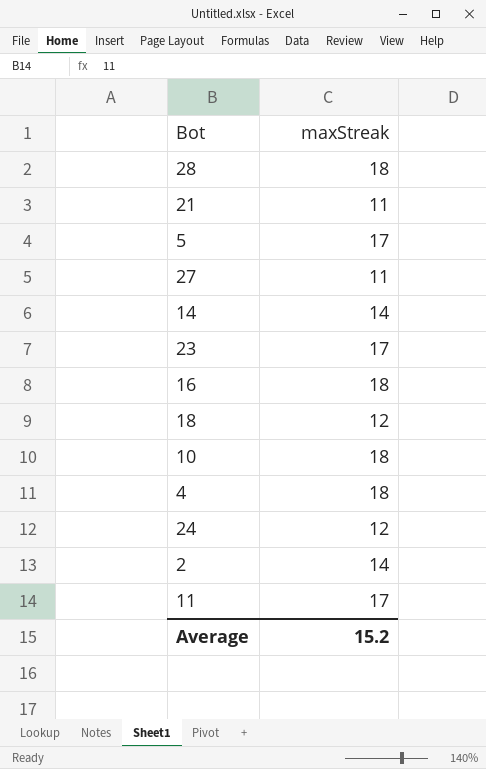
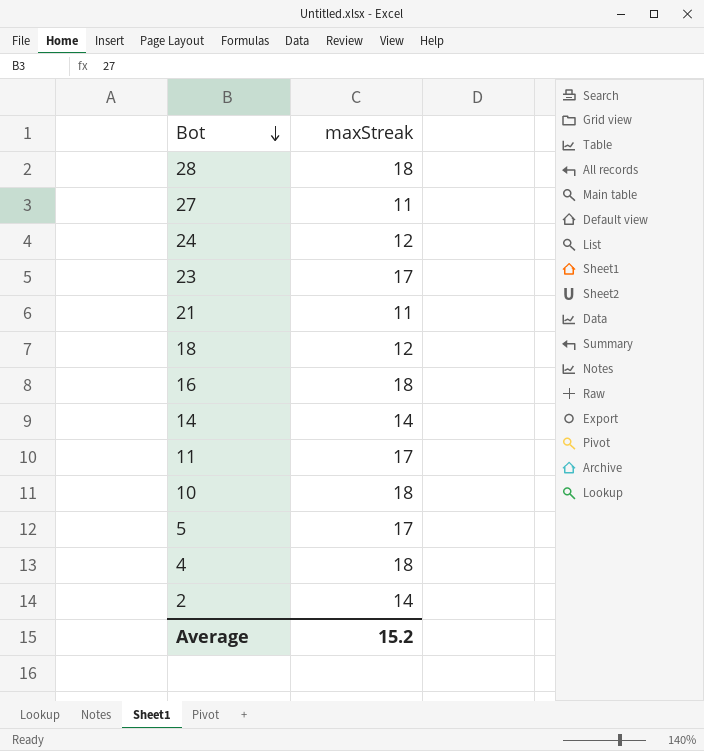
row order: none -> Bot descending

